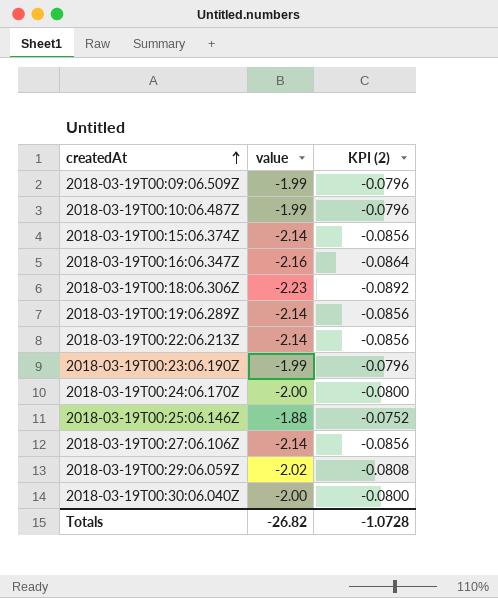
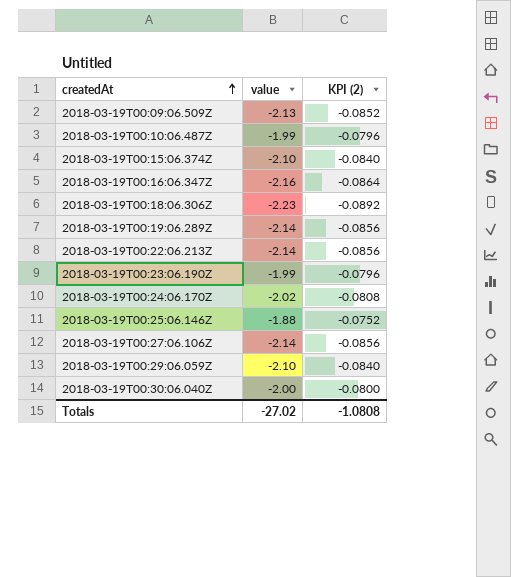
2018-03-19T00:09:06.509Z | value: -1.99 -> -2.13
2018-03-19T00:09:06.509Z | KPI (2): -0.0796 -> -0.0852
2018-03-19T00:15:06.374Z | value: -2.14 -> -2.10
2018-03-19T00:15:06.374Z | KPI (2): -0.0856 -> -0.0840
2018-03-19T00:24:06.170Z | value: -2.00 -> -2.02
2018-03-19T00:24:06.170Z | KPI (2): -0.0800 -> -0.0808
2018-03-19T00:29:06.059Z | value: -2.02 -> -2.10
2018-03-19T00:29:06.059Z | KPI (2): -0.0808 -> -0.0840
Totals | value: -26.82 -> -27.02
Totals | KPI (2): -1.0728 -> -1.0808

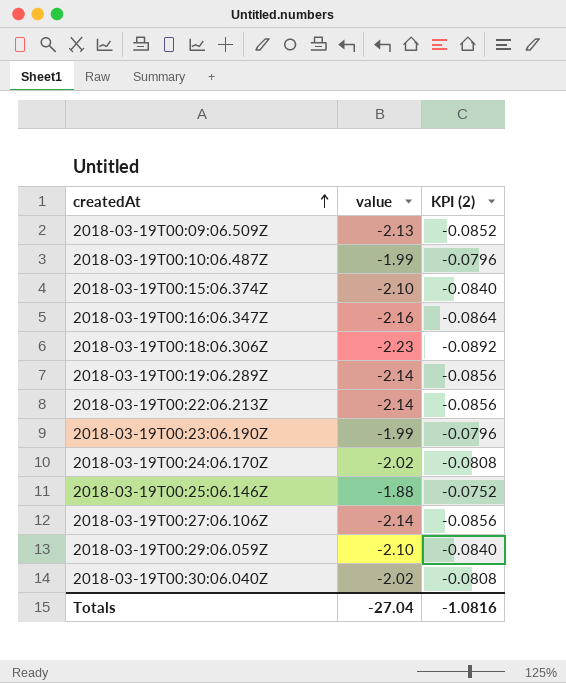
2018-03-19T00:30:06.040Z | value: -2.00 -> -2.02
2018-03-19T00:30:06.040Z | KPI (2): -0.0800 -> -0.0808
Totals | value: -27.02 -> -27.04
Totals | KPI (2): -1.0808 -> -1.0816

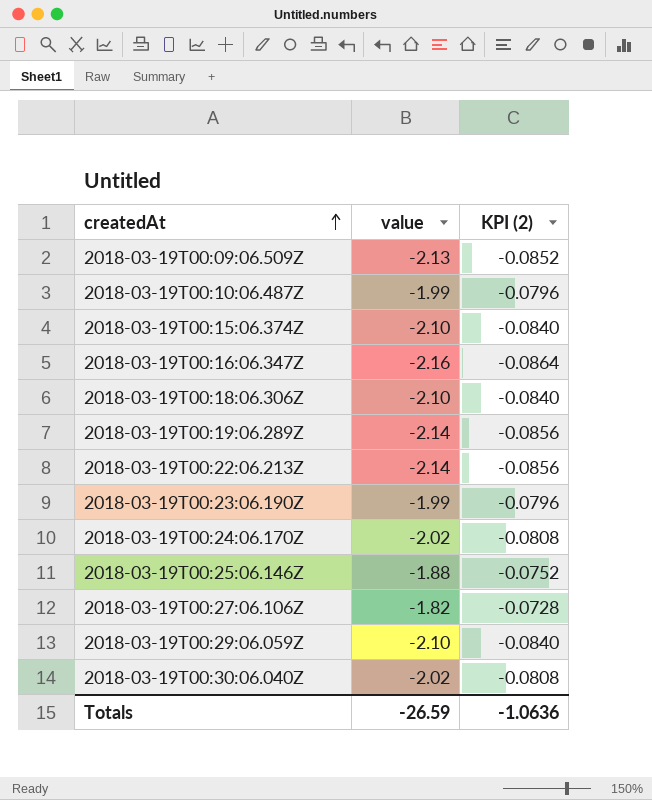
2018-03-19T00:18:06.306Z | value: -2.23 -> -2.10
2018-03-19T00:18:06.306Z | KPI (2): -0.0892 -> -0.0840
2018-03-19T00:27:06.106Z | value: -2.14 -> -1.82
2018-03-19T00:27:06.106Z | KPI (2): -0.0856 -> -0.0728
Totals | value: -27.04 -> -26.59
Totals | KPI (2): -1.0816 -> -1.0636

